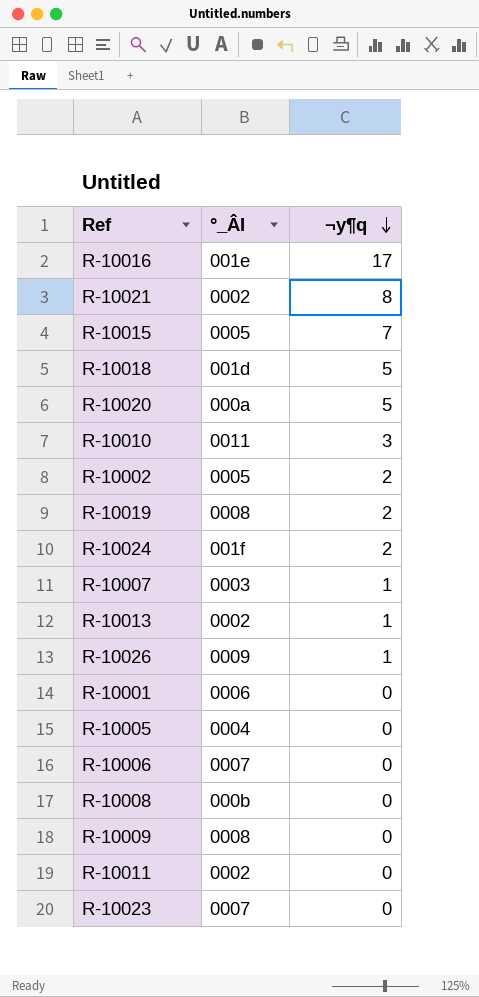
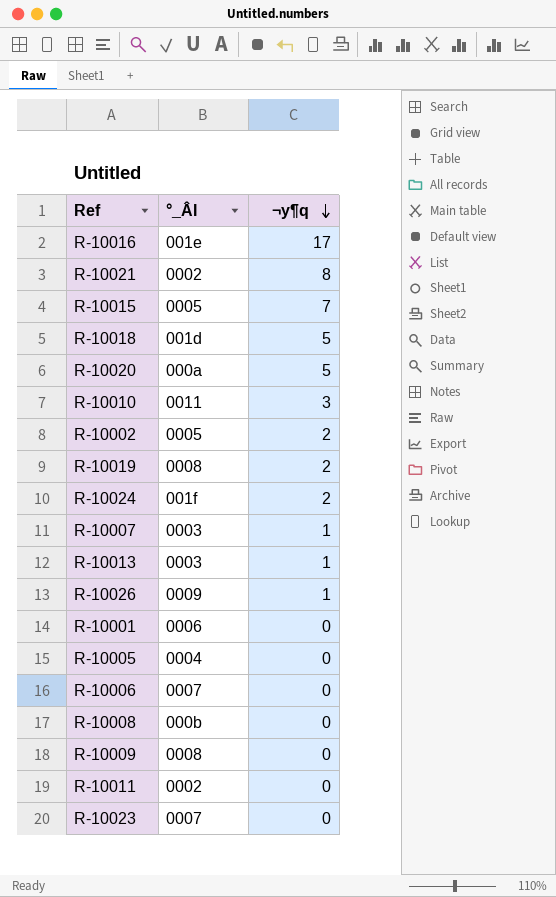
R-10013 | °_ÂI: 0002 -> 0003

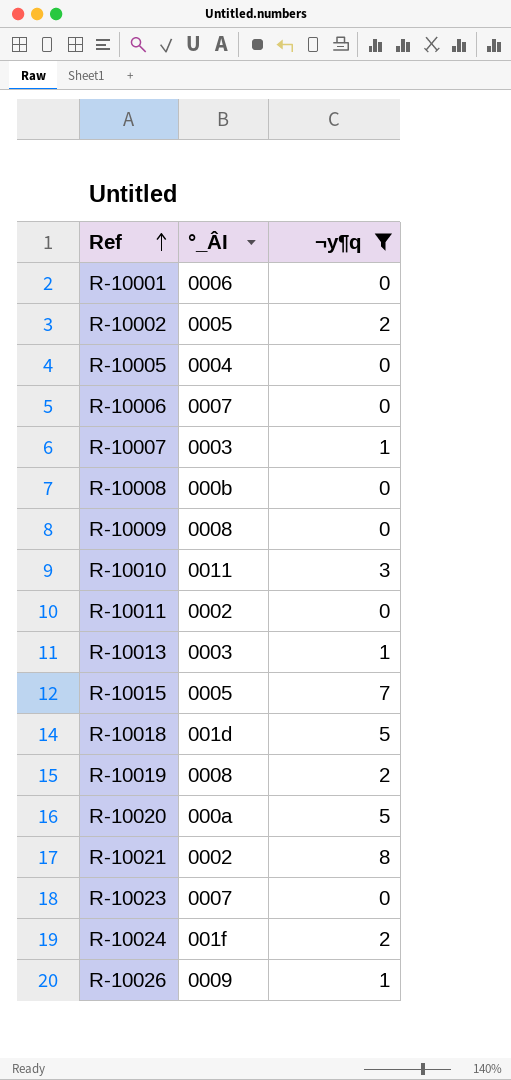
filter: none -> ¬y¶q != 17
row order: ¬y¶q descending -> Ref ascending

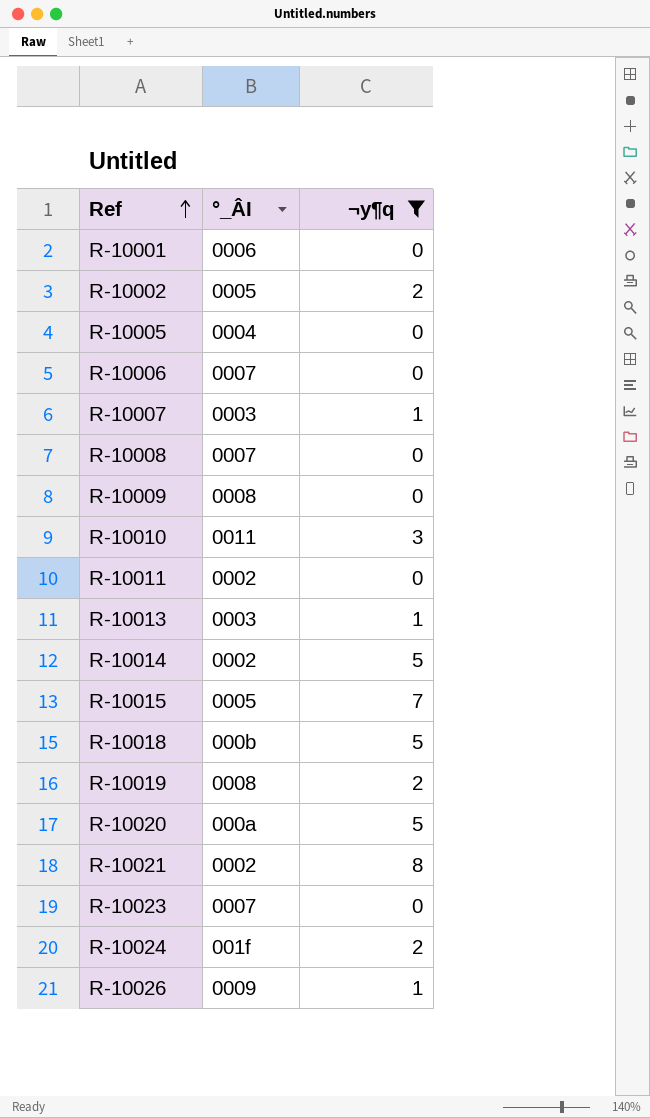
R-10008 | °_ÂI: 000b -> 0007
row R-10014: none -> 0002 | 5
R-10018 | °_ÂI: 001d -> 000b

